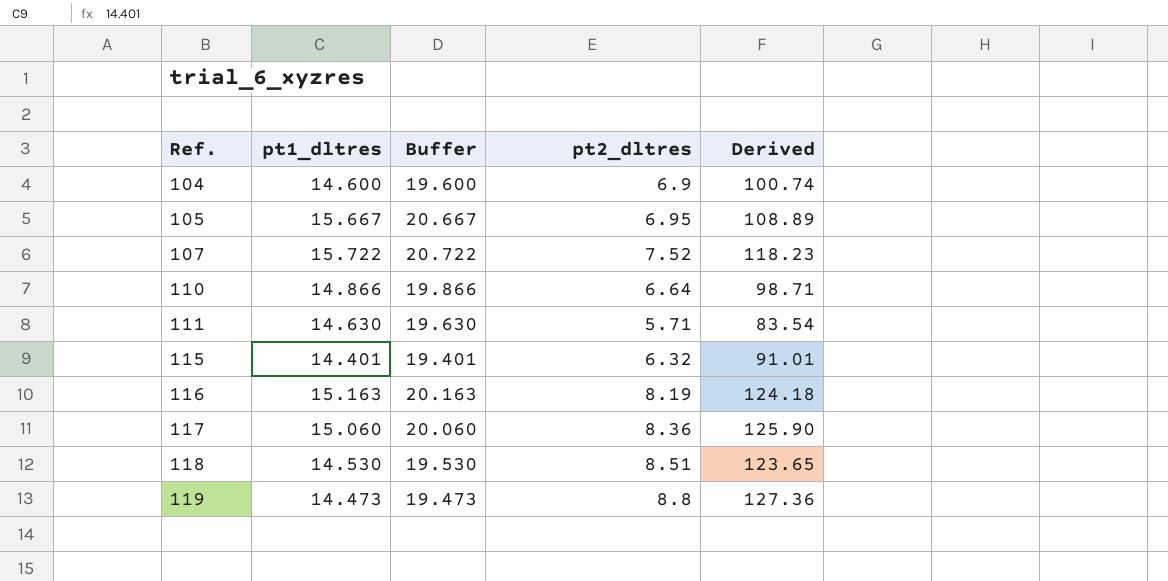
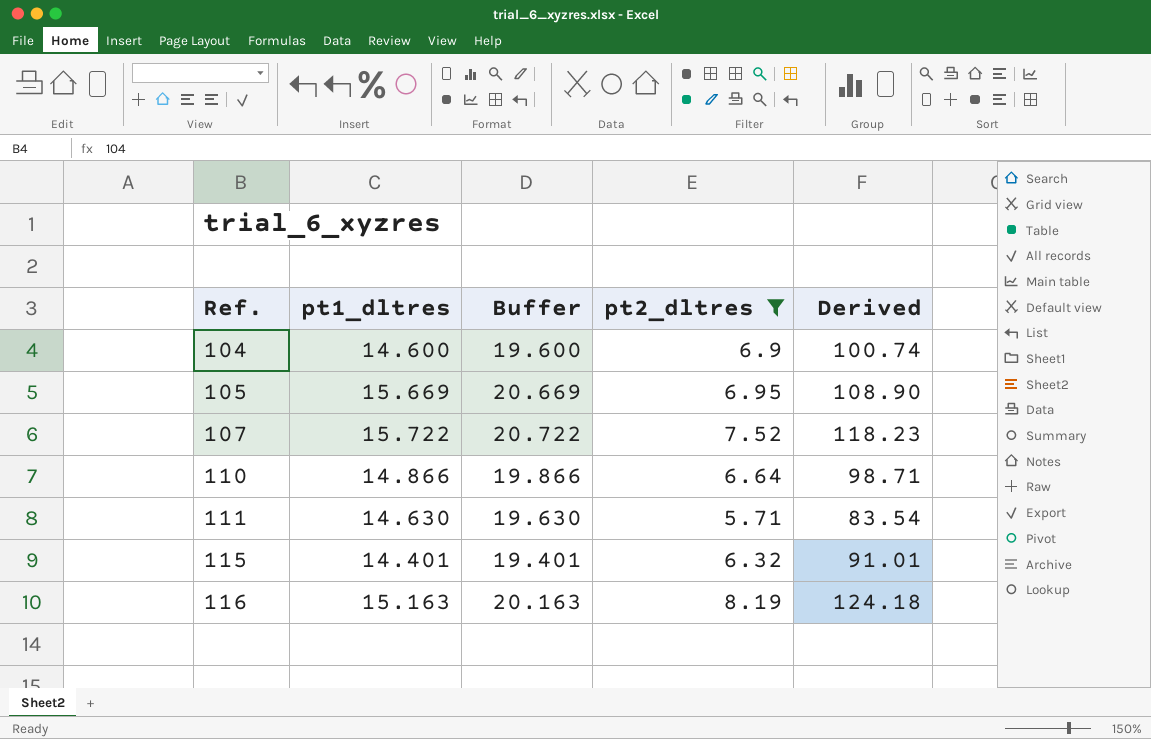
filter: none -> pt2_dltres <= 8.19
105 | pt1_dltres: 15.667 -> 15.669
105 | Buffer: 20.667 -> 20.669
105 | Derived: 108.89 -> 108.90

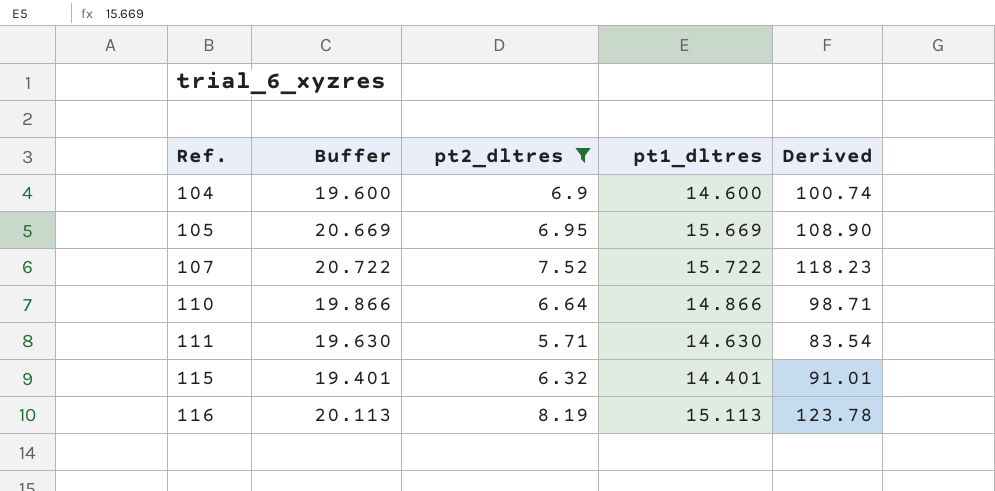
column pt1_dltres | position: 2 -> 4
116 | Buffer: 20.163 -> 20.113
116 | pt1_dltres: 15.163 -> 15.113
116 | Derived: 124.18 -> 123.78

